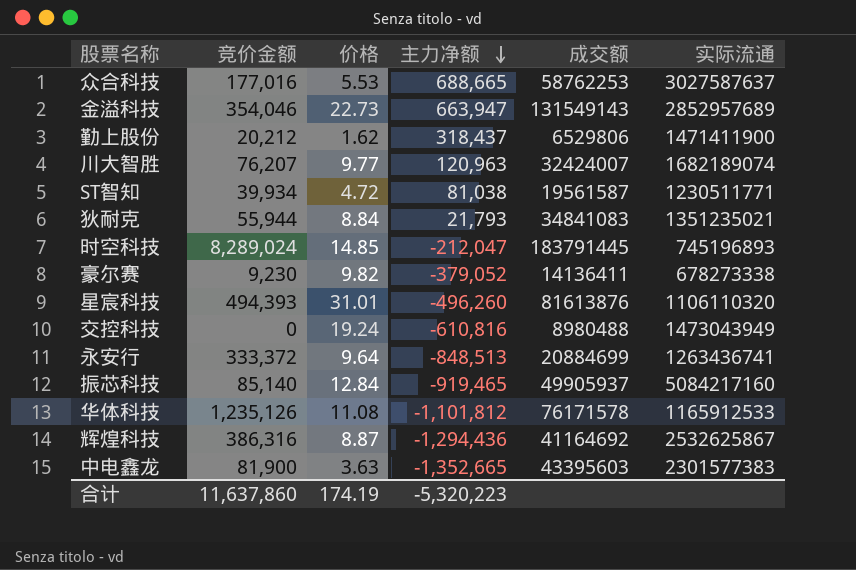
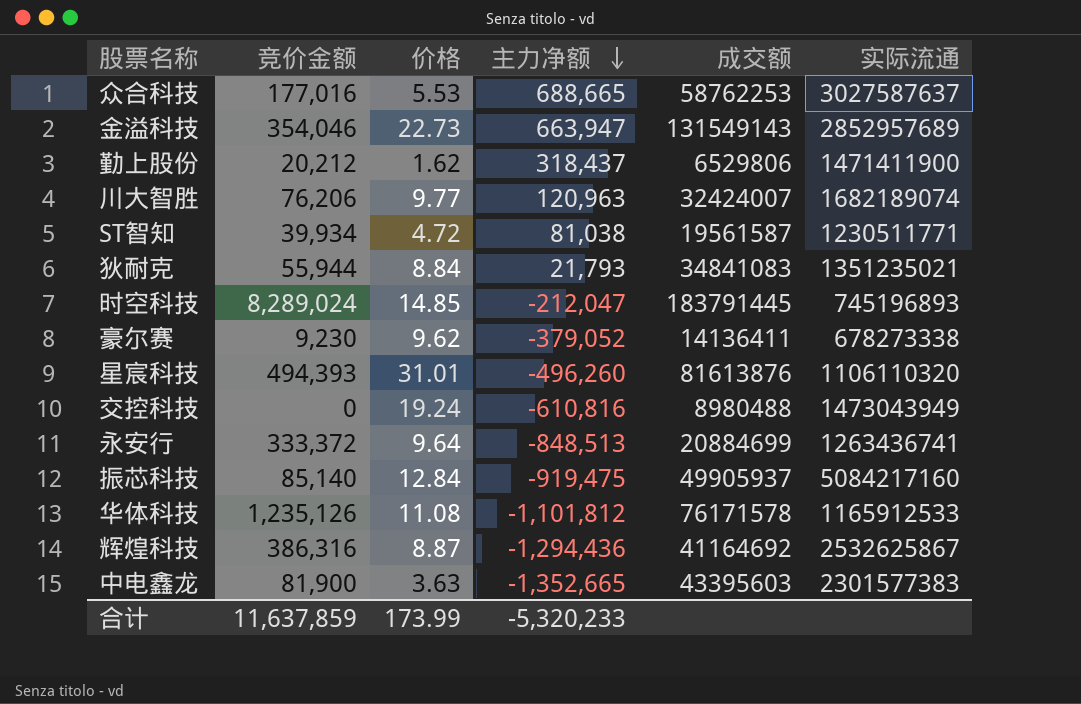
川大智胜 | 竞价金额: 76,207 -> 76,206
豪尔赛 | 价格: 9.82 -> 9.62
振芯科技 | 主力净额: -919,465 -> -919,475
合计 | 竞价金额: 11,637,860 -> 11,637,859
合计 | 价格: 174.19 -> 173.99
合计 | 主力净额: -5,320,223 -> -5,320,233

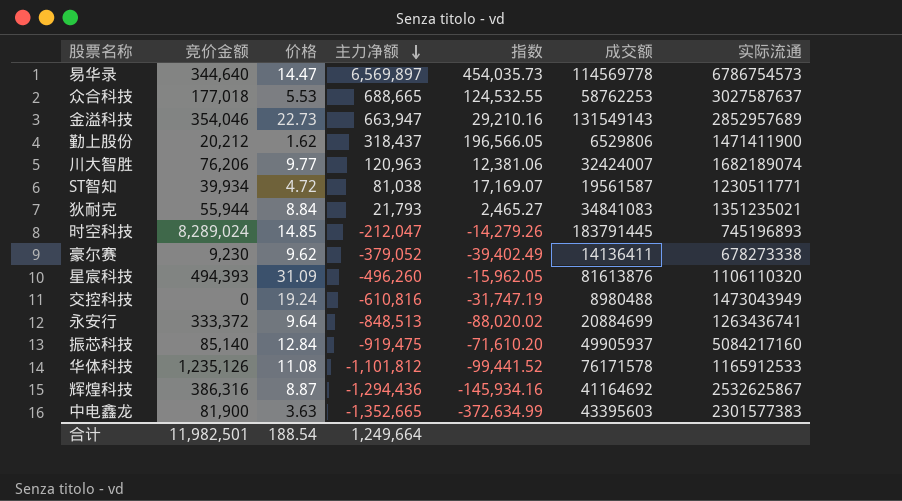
column 指数 | formula: none -> [主力净额] / [价格]
row 易华录: none -> 344,640 | 14.47 | 6,569,897 | 454,035.73 | 114569778 | 6786754573
众合科技 | 竞价金额: 177,016 -> 177,018
星宸科技 | 价格: 31.01 -> 31.09
合计 | 竞价金额: 11,637,859 -> 11,982,501
合计 | 价格: 173.99 -> 188.54
合计 | 主力净额: -5,320,233 -> 1,249,664

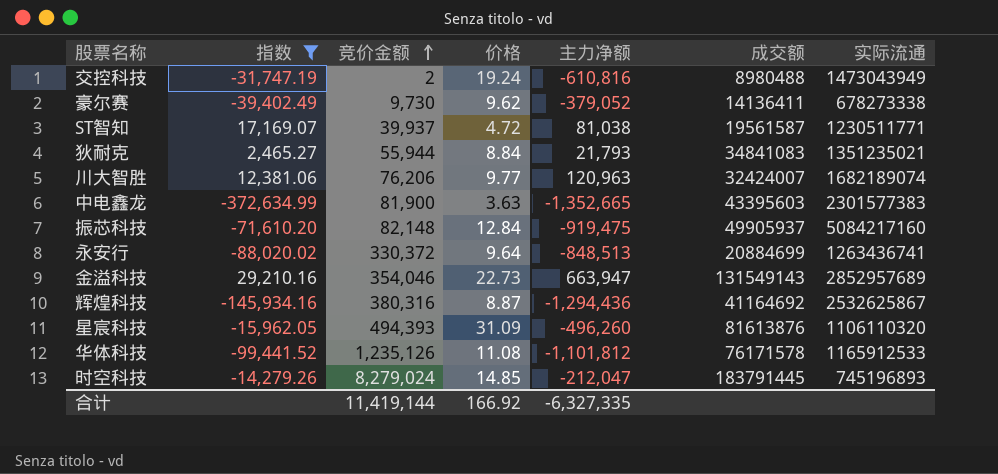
filter: none -> 指数 <= 29,210.16
row order: 主力净额 descending -> 竞价金额 ascending
column 指数 | position: 5 -> 2
交控科技 | 竞价金额: 0 -> 2
豪尔赛 | 竞价金额: 9,230 -> 9,730
ST智知 | 竞价金额: 39,934 -> 39,937
振芯科技 | 竞价金额: 85,140 -> 82,148
永安行 | 竞价金额: 333,372 -> 330,372
辉煌科技 | 竞价金额: 386,316 -> 380,316
时空科技 | 竞价金额: 8,289,024 -> 8,279,024
合计 | 竞价金额: 11,982,501 -> 11,419,144
合计 | 价格: 188.54 -> 166.92
合计 | 主力净额: 1,249,664 -> -6,327,335

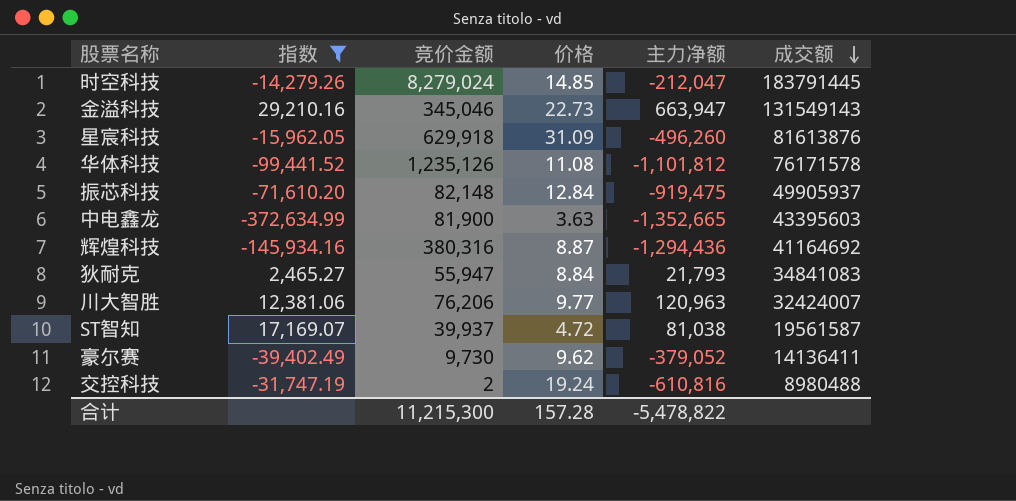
row order: 竞价金额 ascending -> 成交额 descending
column 实际流通 | position: 7 -> none
row 永安行: -88,020.02 | 330,372 | 9.64 | -848,513 | 20884699 | 1263436741 -> none
金溢科技 | 竞价金额: 354,046 -> 345,046
星宸科技 | 竞价金额: 494,393 -> 629,918
狄耐克 | 竞价金额: 55,944 -> 55,947
合计 | 竞价金额: 11,419,144 -> 11,215,300
合计 | 价格: 166.92 -> 157.28
合计 | 主力净额: -6,327,335 -> -5,478,822

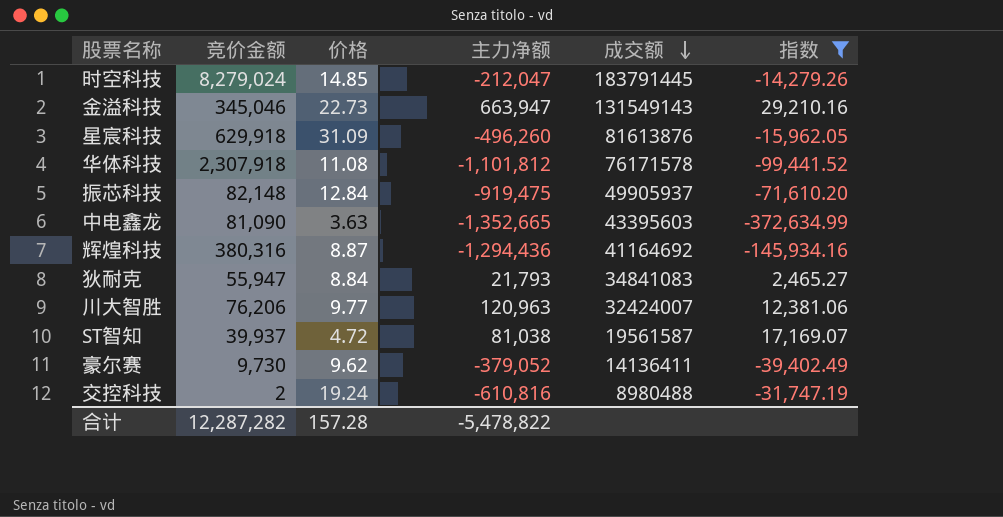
column 指数 | position: 2 -> 6
华体科技 | 竞价金额: 1,235,126 -> 2,307,918
中电鑫龙 | 竞价金额: 81,900 -> 81,090
合计 | 竞价金额: 11,215,300 -> 12,287,282

